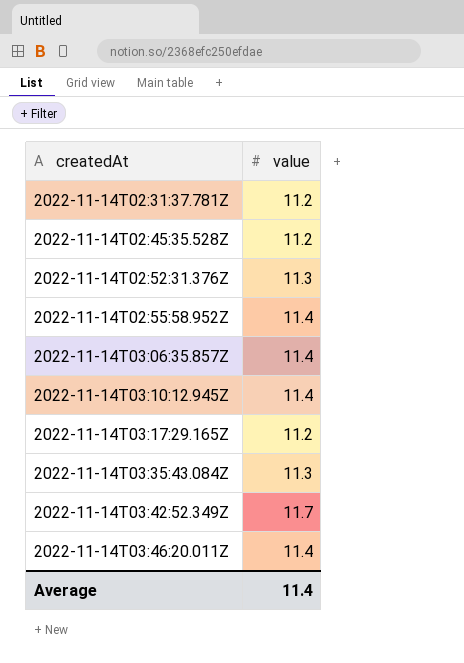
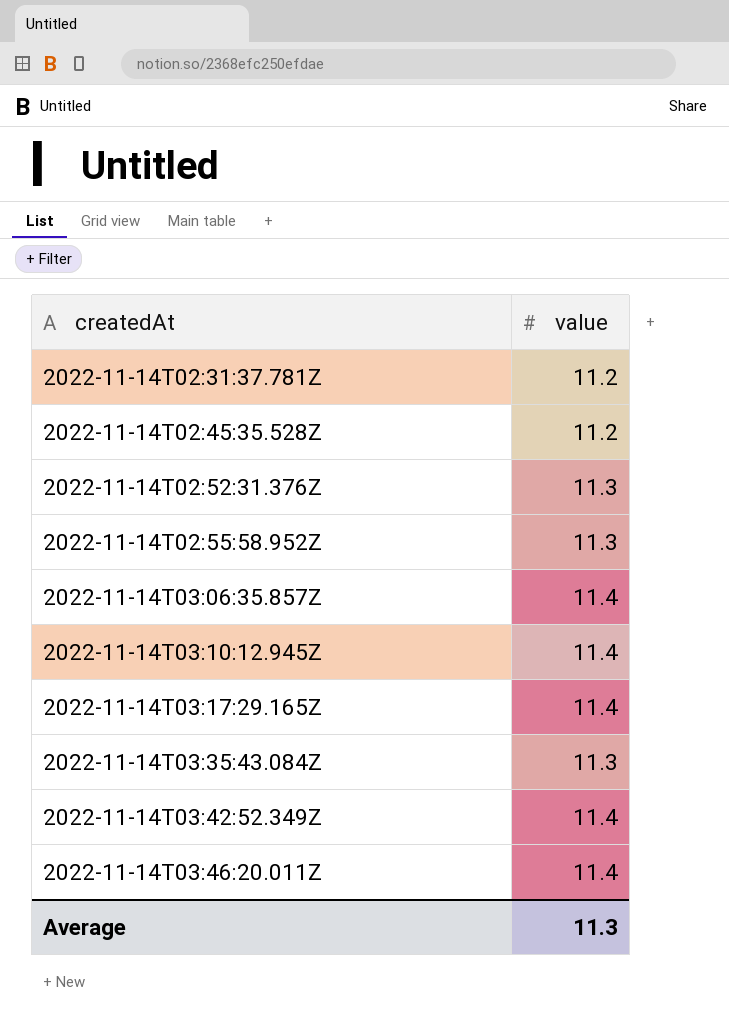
2022-11-14T02:55:58.952Z | value: 11.4 -> 11.3
2022-11-14T03:17:29.165Z | value: 11.2 -> 11.4
2022-11-14T03:42:52.349Z | value: 11.7 -> 11.4
Average | value: 11.4 -> 11.3

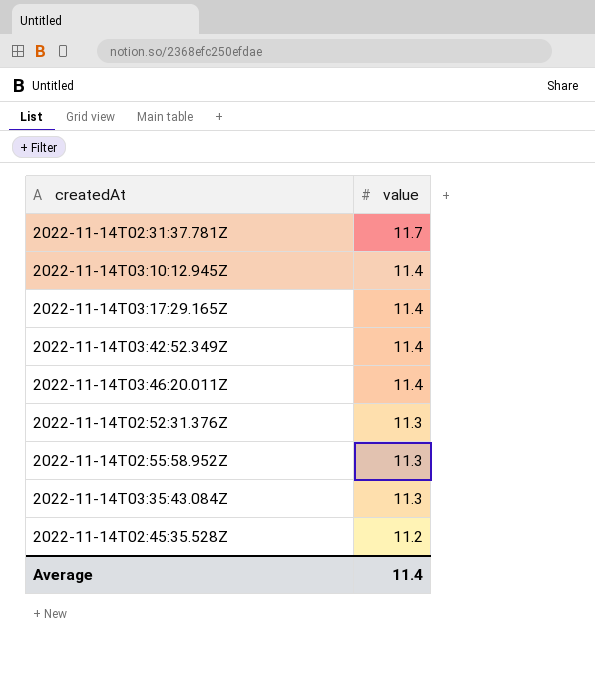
row order: createdAt ascending -> value descending
row 2022-11-14T03:06:35.857Z: 11.4 -> none
2022-11-14T02:31:37.781Z | value: 11.2 -> 11.7
Average | value: 11.3 -> 11.4

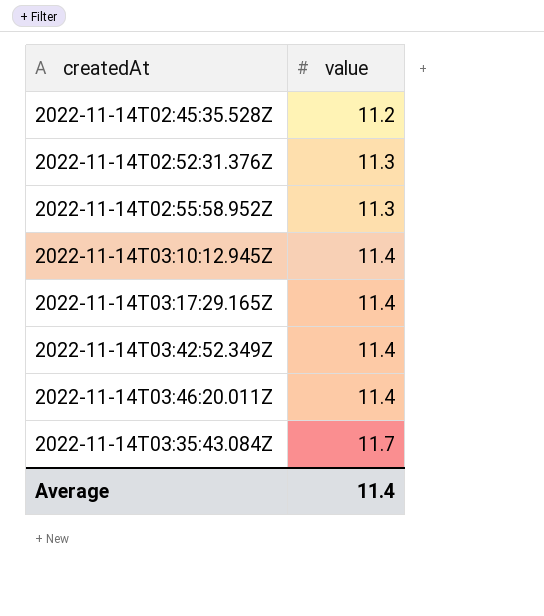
row order: value descending -> value ascending
row 2022-11-14T02:31:37.781Z: 11.7 -> none
2022-11-14T03:35:43.084Z | value: 11.3 -> 11.7

